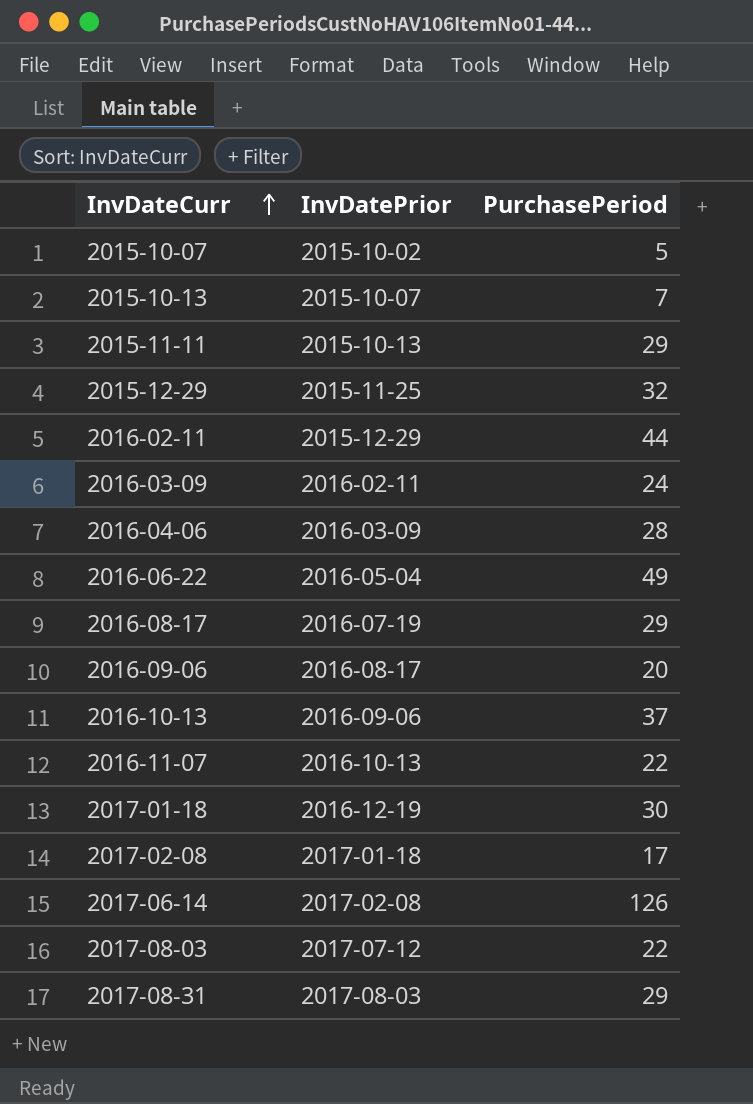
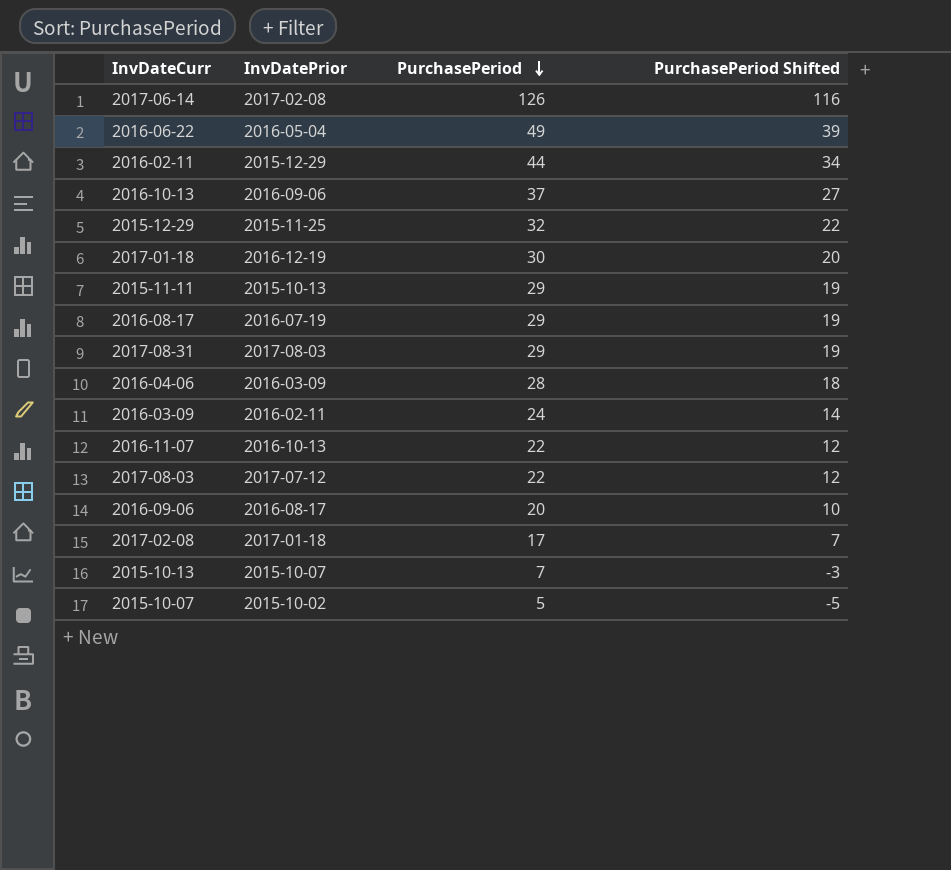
row order: InvDateCurr ascending -> PurchasePeriod descending
column PurchasePeriod Shifted | formula: none -> [PurchasePeriod] - 10

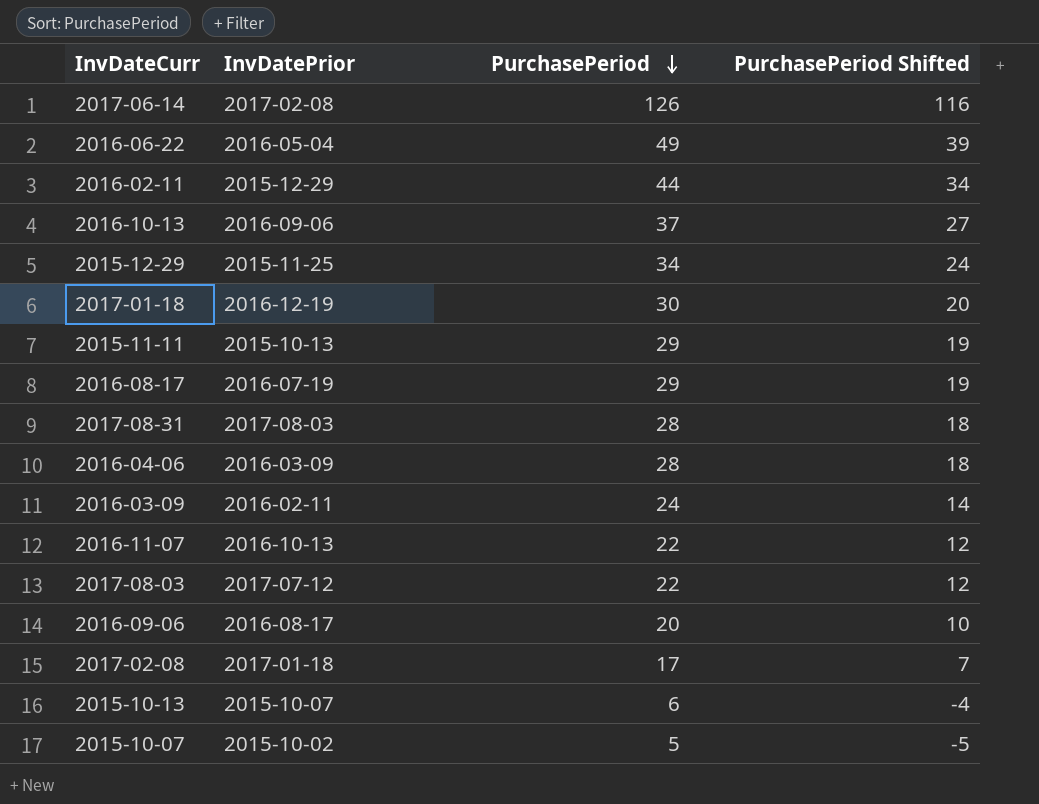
2015-12-29 | PurchasePeriod: 32 -> 34
2015-12-29 | PurchasePeriod Shifted: 22 -> 24
2017-08-31 | PurchasePeriod: 29 -> 28
2017-08-31 | PurchasePeriod Shifted: 19 -> 18
2015-10-13 | PurchasePeriod: 7 -> 6
2015-10-13 | PurchasePeriod Shifted: -3 -> -4

